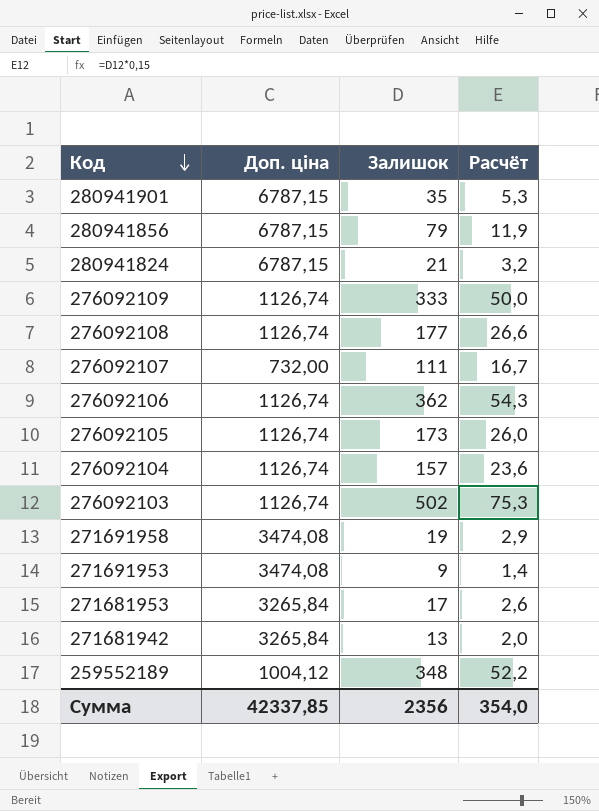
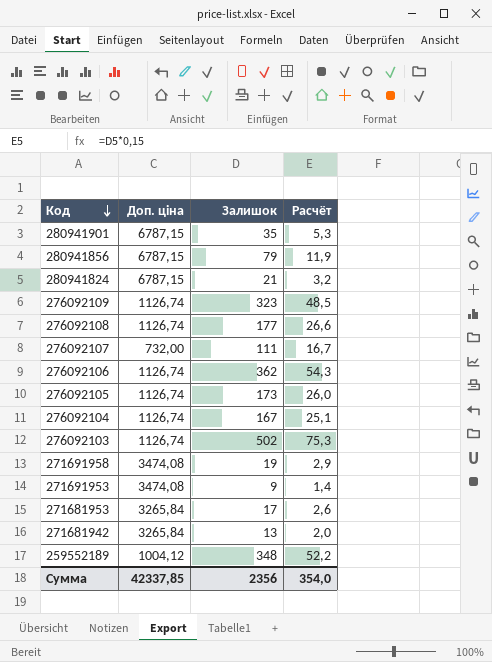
276092109 | Залишок: 333 -> 323
276092109 | Расчёт: 50,0 -> 48,5
276092104 | Залишок: 157 -> 167
276092104 | Расчёт: 23,6 -> 25,1

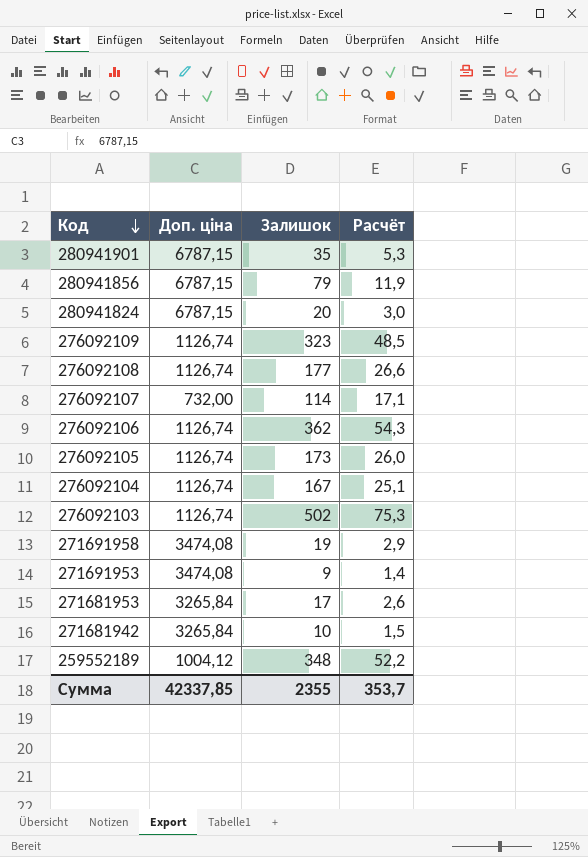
280941824 | Залишок: 21 -> 20
280941824 | Расчёт: 3,2 -> 3,0
276092107 | Залишок: 111 -> 114
276092107 | Расчёт: 16,7 -> 17,1
271681942 | Залишок: 13 -> 10
271681942 | Расчёт: 2,0 -> 1,5
Сумма | Залишок: 2356 -> 2355
Сумма | Расчёт: 354,0 -> 353,7

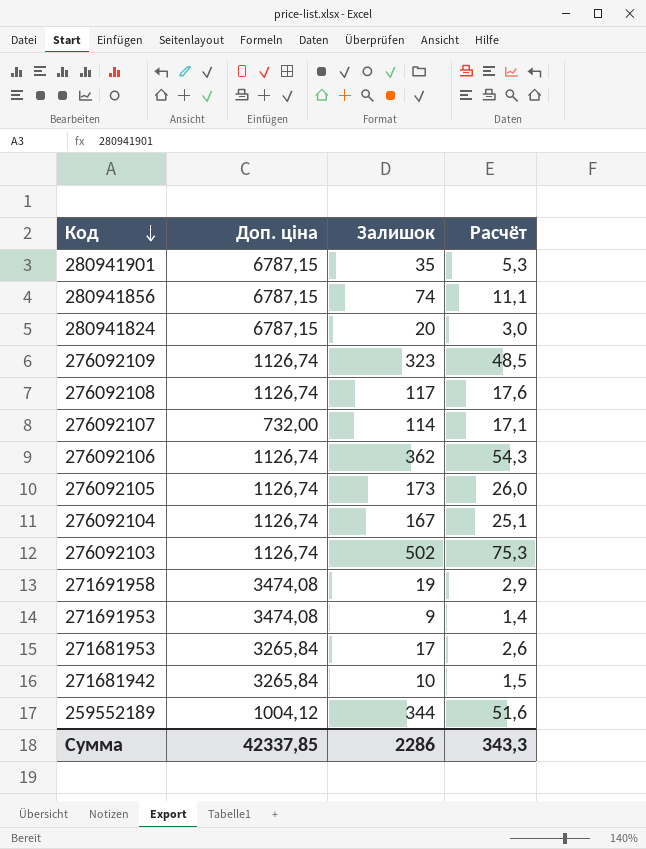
280941856 | Залишок: 79 -> 74
280941856 | Расчёт: 11,9 -> 11,1
276092108 | Залишок: 177 -> 117
276092108 | Расчёт: 26,6 -> 17,6
259552189 | Залишок: 348 -> 344
259552189 | Расчёт: 52,2 -> 51,6
Сумма | Залишок: 2355 -> 2286
Сумма | Расчёт: 353,7 -> 343,3

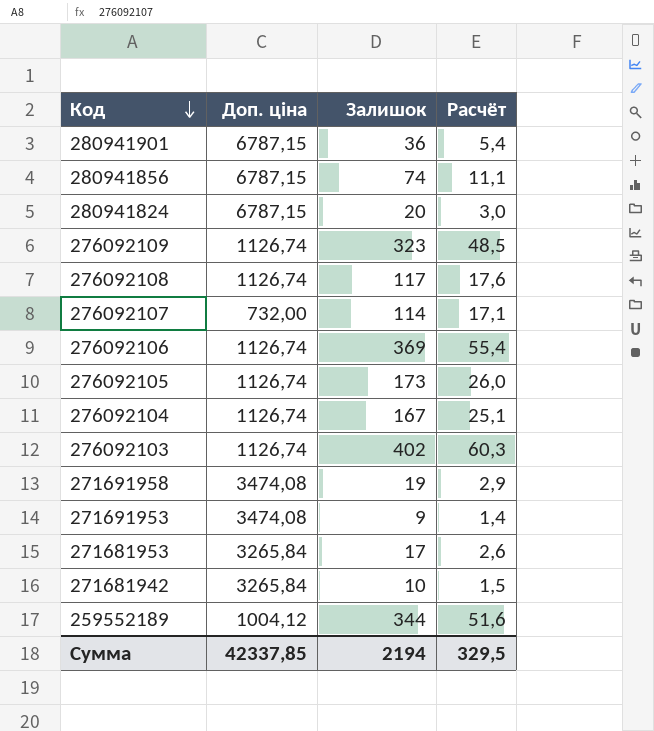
280941901 | Залишок: 35 -> 36
280941901 | Расчёт: 5,3 -> 5,4
276092106 | Залишок: 362 -> 369
276092106 | Расчёт: 54,3 -> 55,4
276092103 | Залишок: 502 -> 402
276092103 | Расчёт: 75,3 -> 60,3
Сумма | Залишок: 2286 -> 2194
Сумма | Расчёт: 343,3 -> 329,5

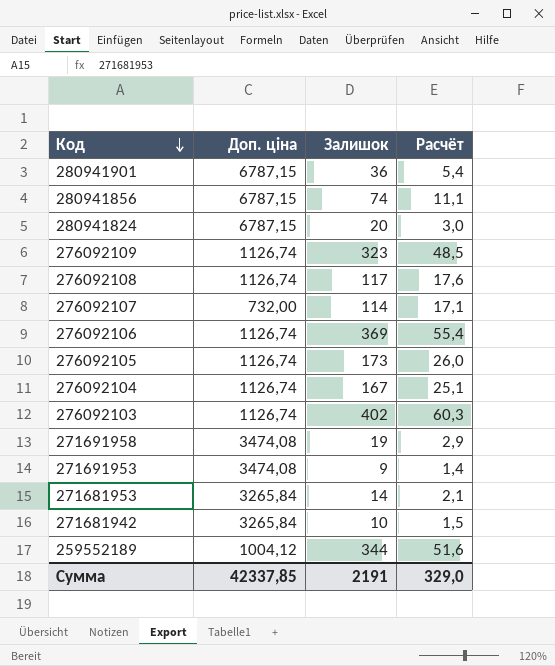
271681953 | Залишок: 17 -> 14
271681953 | Расчёт: 2,6 -> 2,1
Сумма | Залишок: 2194 -> 2191
Сумма | Расчёт: 329,5 -> 329,0

